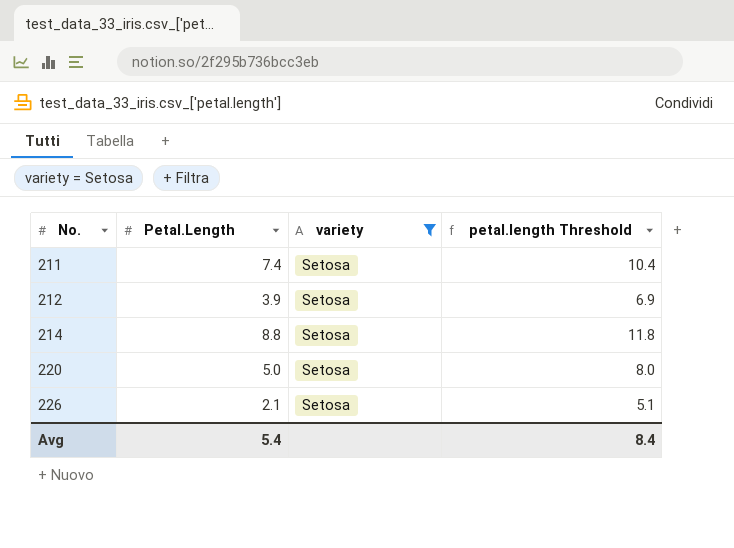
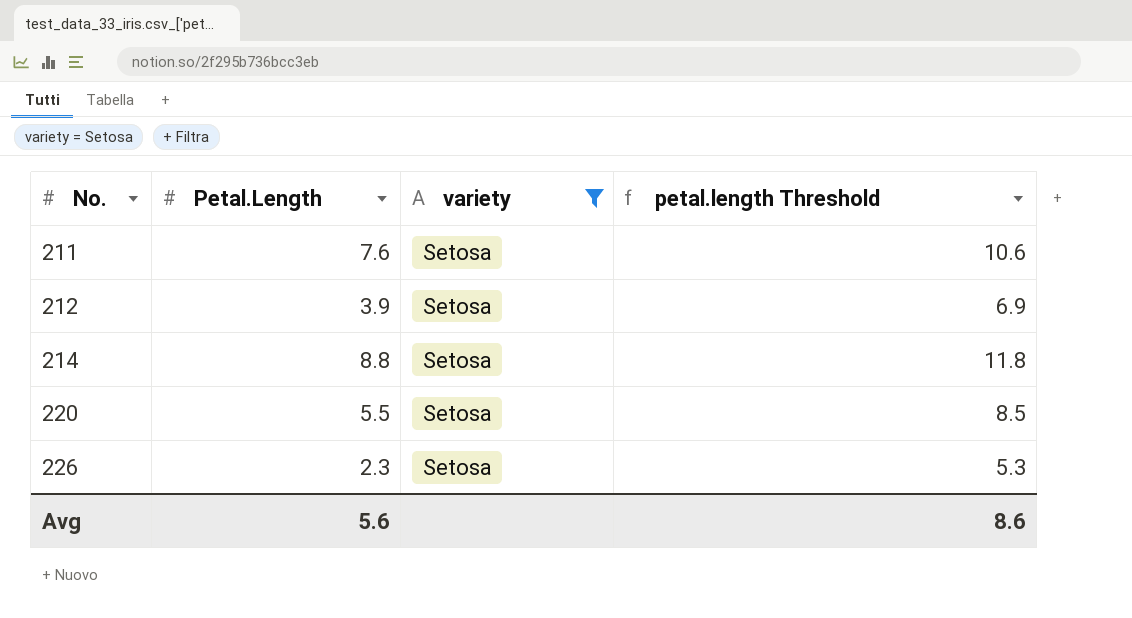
211 | Petal.Length: 7.4 -> 7.6
211 | petal.length Threshold: 10.4 -> 10.6
220 | Petal.Length: 5.0 -> 5.5
220 | petal.length Threshold: 8.0 -> 8.5
226 | Petal.Length: 2.1 -> 2.3
226 | petal.length Threshold: 5.1 -> 5.3
Avg | Petal.Length: 5.4 -> 5.6
Avg | petal.length Threshold: 8.4 -> 8.6

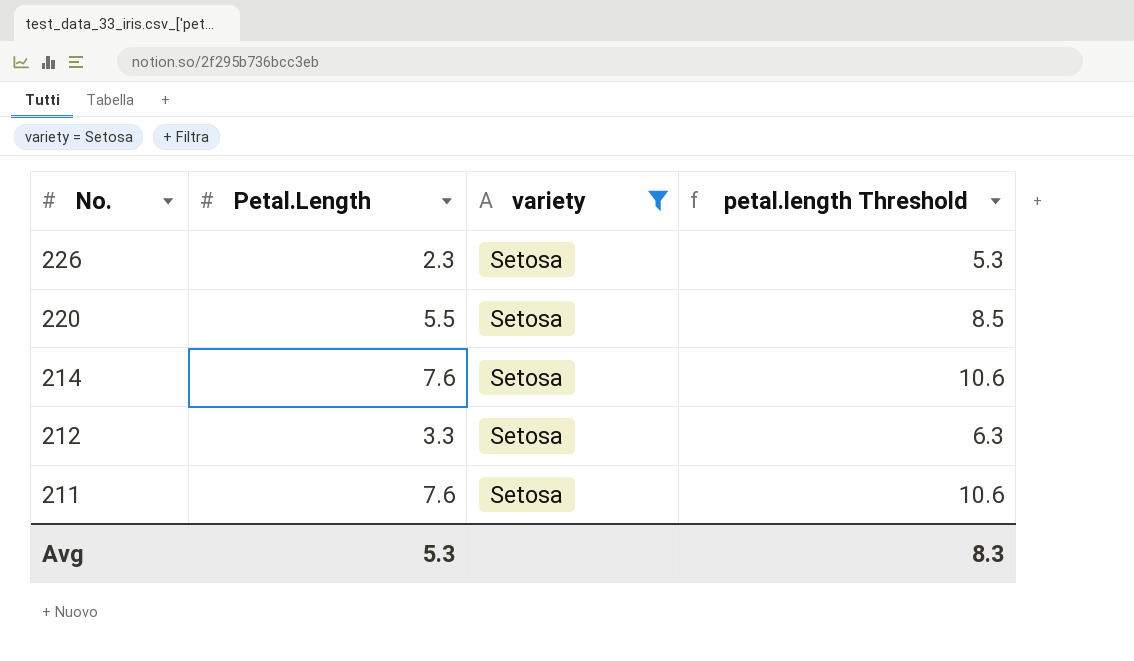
row order: No. ascending -> No. descending
214 | Petal.Length: 8.8 -> 7.6
214 | petal.length Threshold: 11.8 -> 10.6
212 | Petal.Length: 3.9 -> 3.3
212 | petal.length Threshold: 6.9 -> 6.3
Avg | Petal.Length: 5.6 -> 5.3
Avg | petal.length Threshold: 8.6 -> 8.3

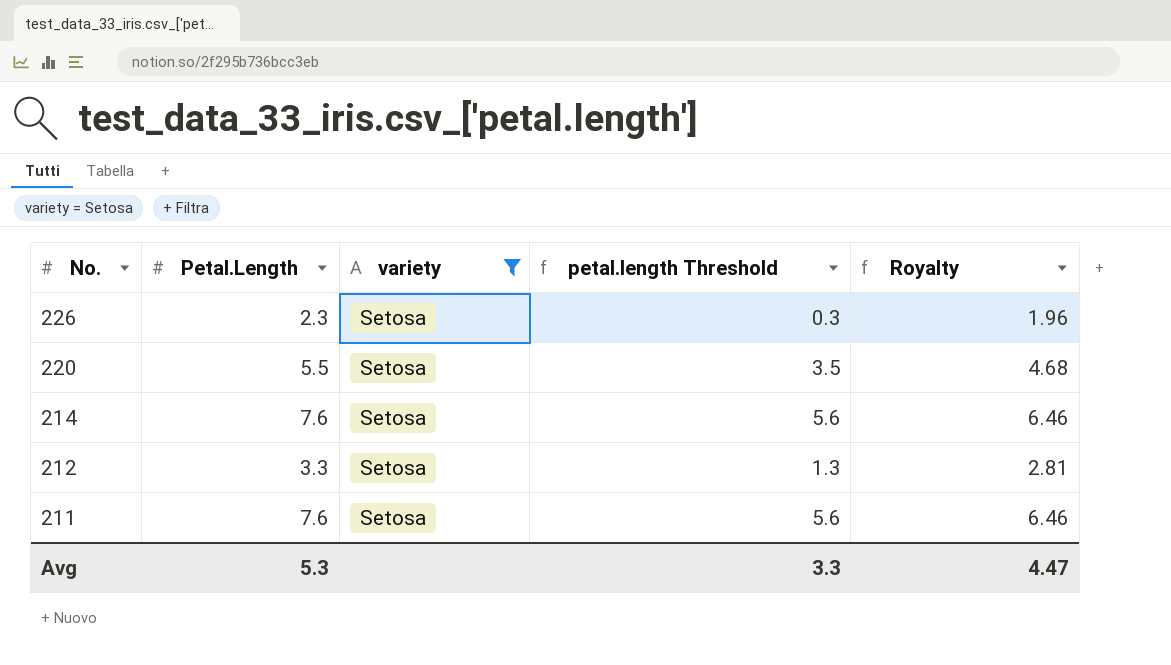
column petal.length Threshold | formula: [Petal.Length] + 3 -> [Petal.Length] - 2
column Royalty | formula: none -> [Petal.Length] * 0.85
Avg | petal.length Threshold: 8.3 -> 3.3

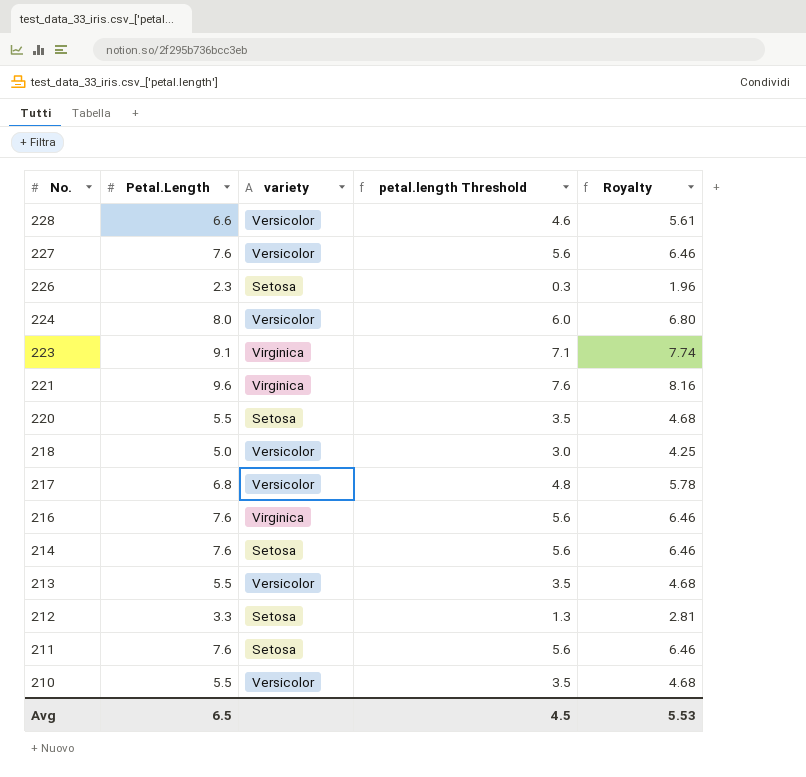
filter: variety = Setosa -> none
Avg | Petal.Length: 5.3 -> 6.5
Avg | petal.length Threshold: 3.3 -> 4.5
Avg | Royalty: 4.47 -> 5.53

